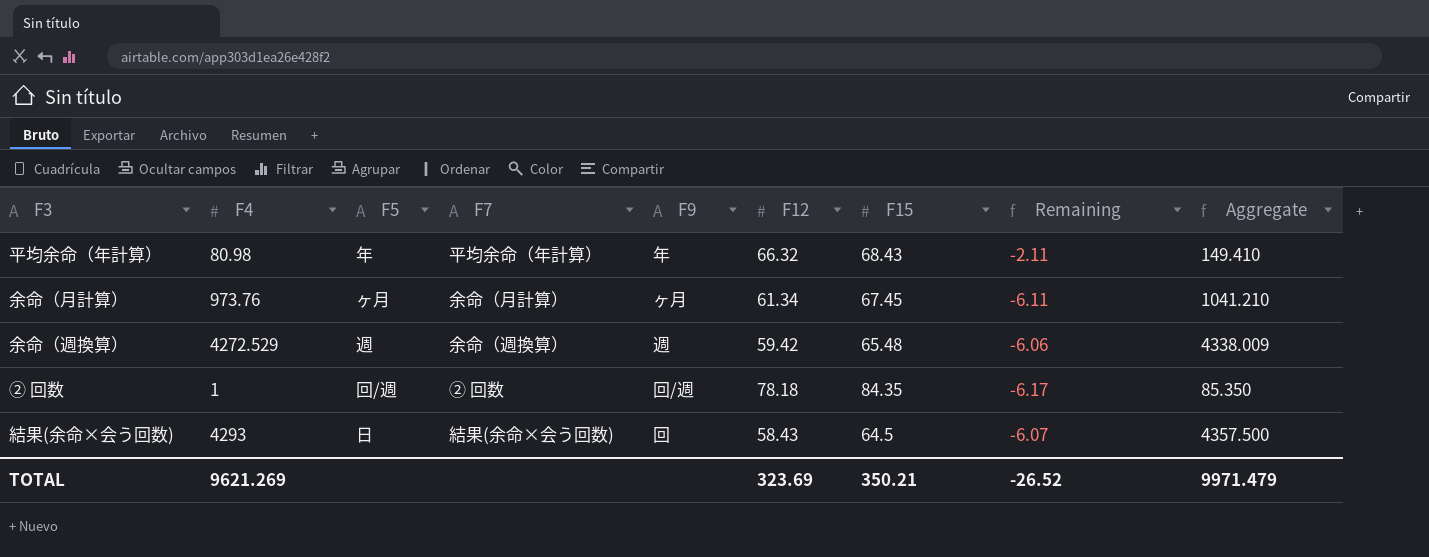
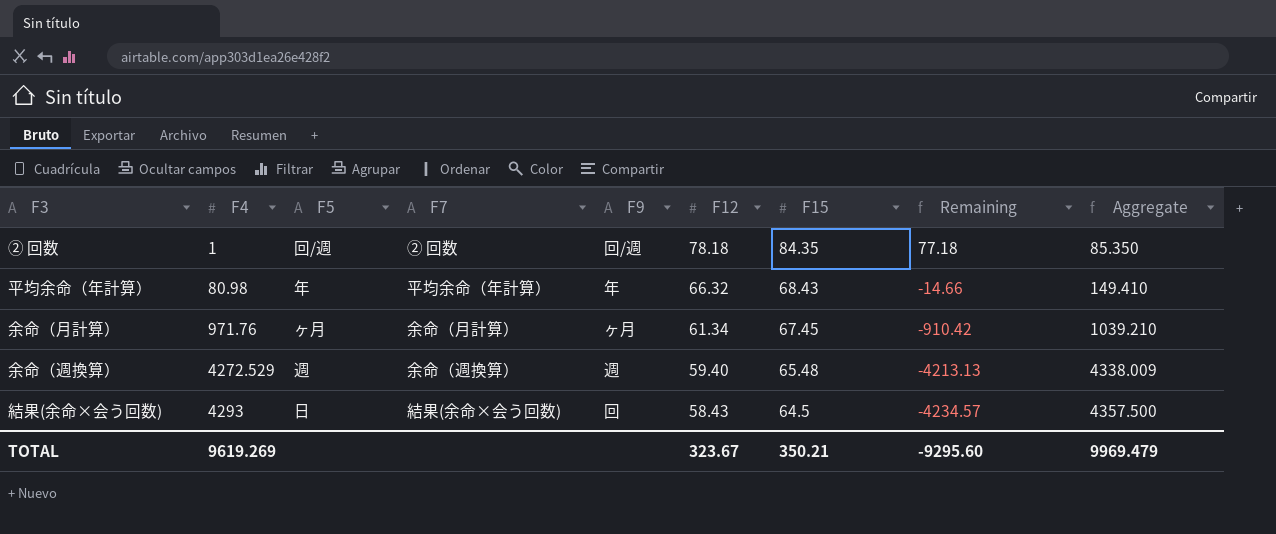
row order: none -> F4 ascending
column Remaining | formula: [F12] - [F15] -> [F12] - [F4]
余命（月計算） | F4: 973.76 -> 971.76
余命（月計算） | Aggregate: 1041.210 -> 1039.210
余命（週換算） | F12: 59.42 -> 59.40
TOTAL | F4: 9621.269 -> 9619.269
TOTAL | F12: 323.69 -> 323.67
TOTAL | Remaining: -26.52 -> -9295.60
TOTAL | Aggregate: 9971.479 -> 9969.479

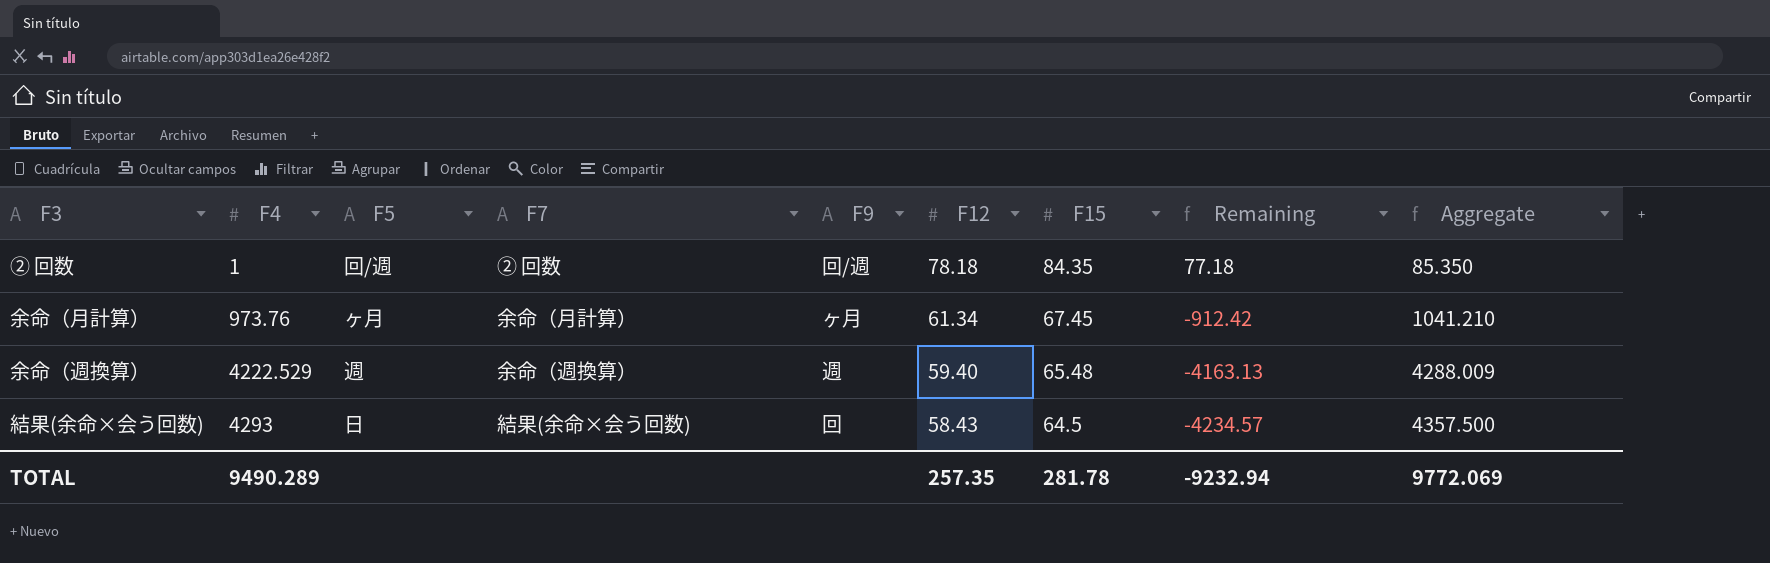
row 平均余命（年計算）: 80.98 | 年 | 平均余命（年計算） | 年 | 66.32 | 68.43 | -14.66 | 149.410 -> none
余命（月計算） | F4: 971.76 -> 973.76
余命（月計算） | Remaining: -910.42 -> -912.42
余命（月計算） | Aggregate: 1039.210 -> 1041.210
余命（週換算） | F4: 4272.529 -> 4222.529
余命（週換算） | Remaining: -4213.13 -> -4163.13
余命（週換算） | Aggregate: 4338.009 -> 4288.009
TOTAL | F4: 9619.269 -> 9490.289
TOTAL | F12: 323.67 -> 257.35
TOTAL | F15: 350.21 -> 281.78
TOTAL | Remaining: -9295.60 -> -9232.94
TOTAL | Aggregate: 9969.479 -> 9772.069

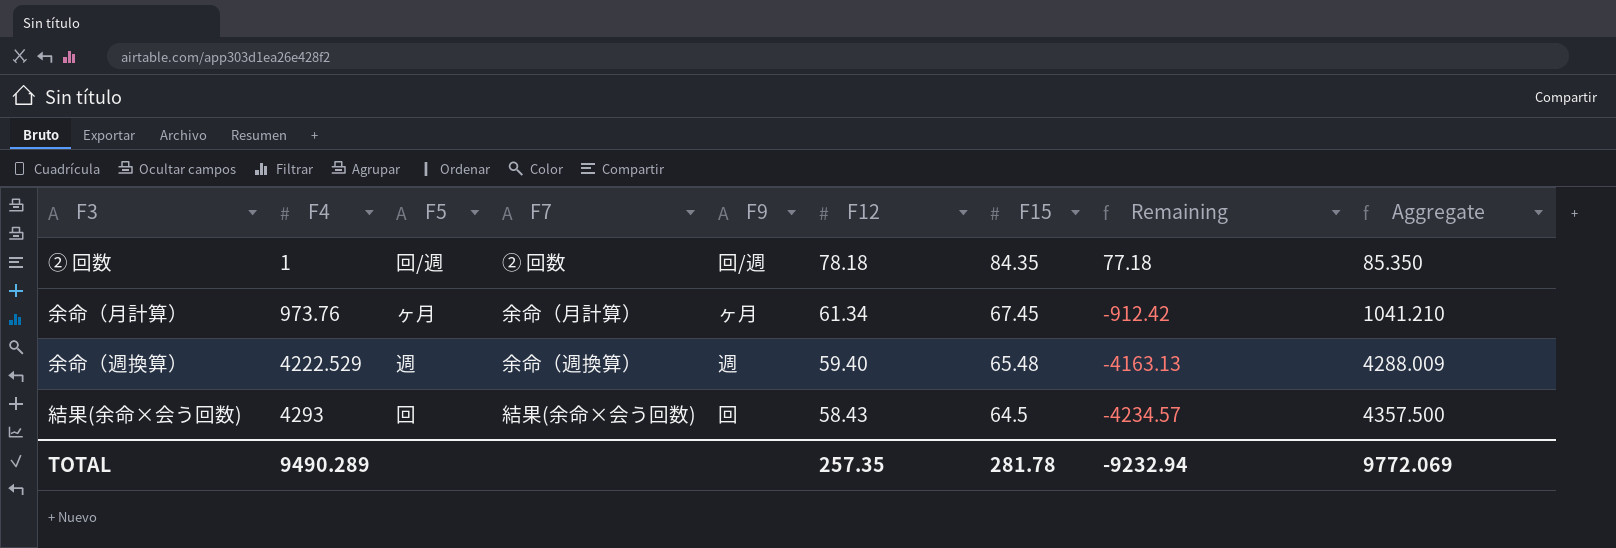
結果(余命×会う回数) | F5: 日 -> 回

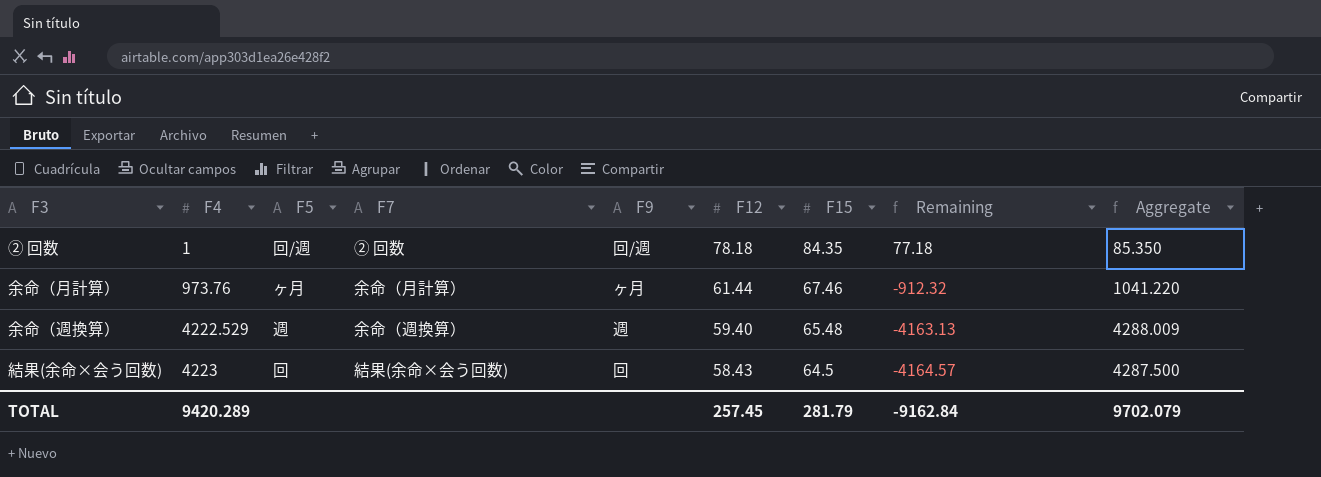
余命（月計算） | F12: 61.34 -> 61.44
余命（月計算） | F15: 67.45 -> 67.46
余命（月計算） | Remaining: -912.42 -> -912.32
余命（月計算） | Aggregate: 1041.210 -> 1041.220
結果(余命×会う回数) | F4: 4293 -> 4223
結果(余命×会う回数) | Remaining: -4234.57 -> -4164.57
結果(余命×会う回数) | Aggregate: 4357.500 -> 4287.500
TOTAL | F4: 9490.289 -> 9420.289
TOTAL | F12: 257.35 -> 257.45
TOTAL | F15: 281.78 -> 281.79
TOTAL | Remaining: -9232.94 -> -9162.84
TOTAL | Aggregate: 9772.069 -> 9702.079

